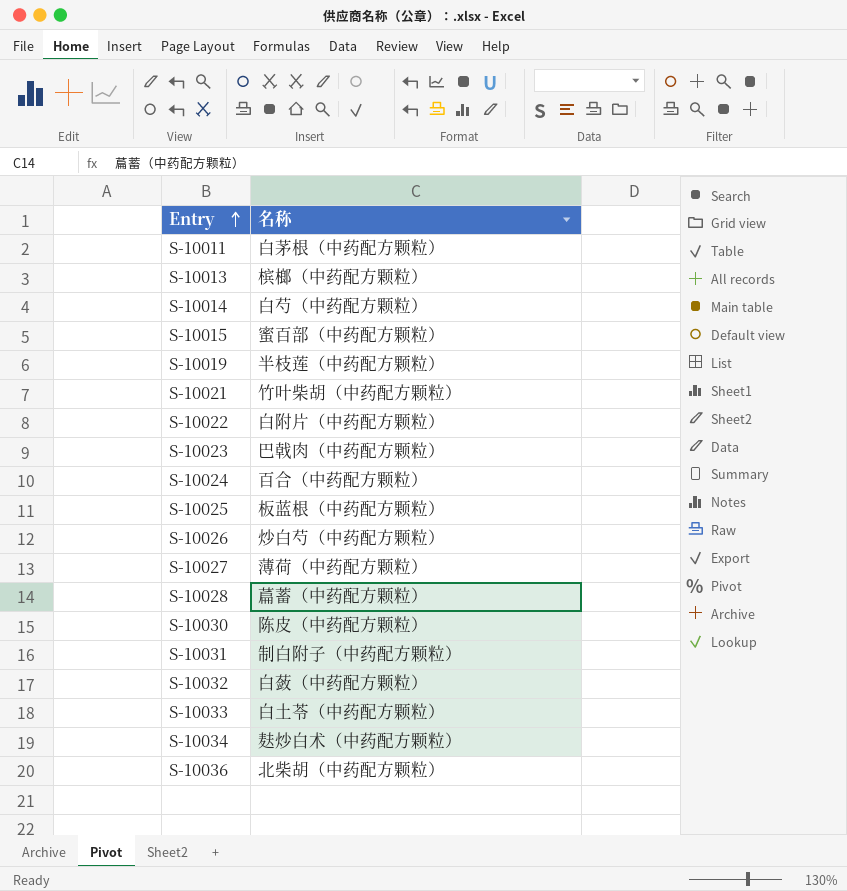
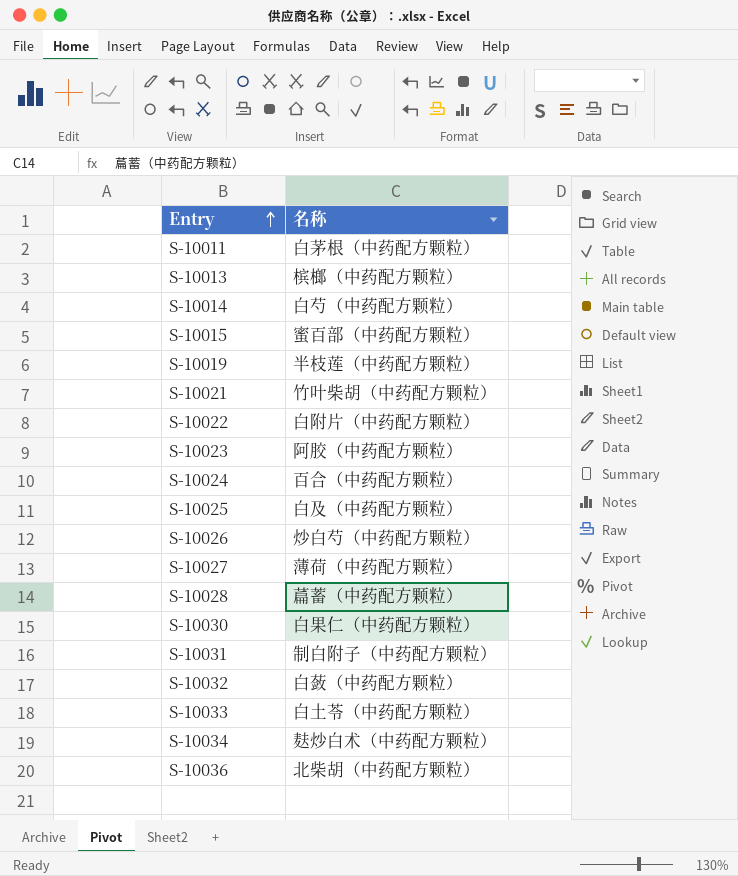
S-10023 | 名称: 巴戟肉（中药配方颗粒） -> 阿胶（中药配方颗粒）
S-10025 | 名称: 板蓝根（中药配方颗粒） -> 白及（中药配方颗粒）
S-10030 | 名称: 陈皮（中药配方颗粒） -> 白果仁（中药配方颗粒）

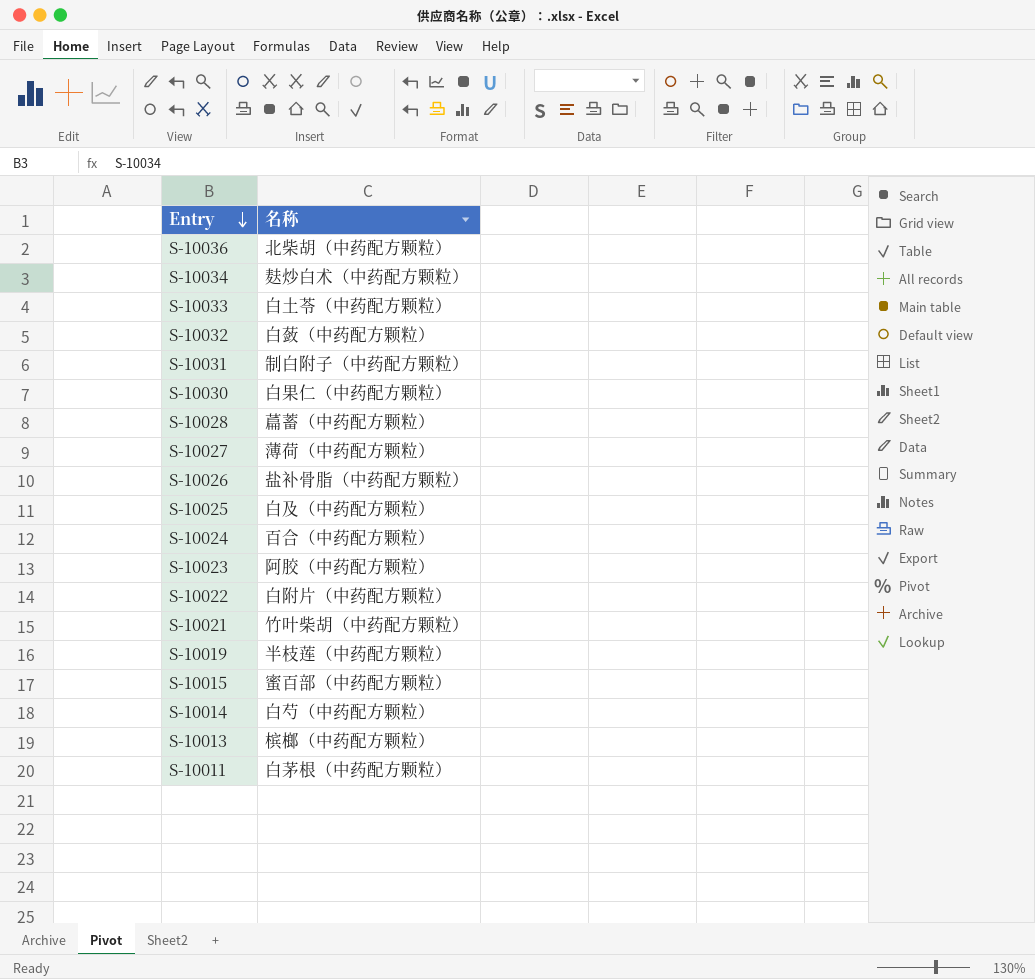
row order: Entry ascending -> Entry descending
S-10026 | 名称: 炒白芍（中药配方颗粒） -> 盐补骨脂（中药配方颗粒）

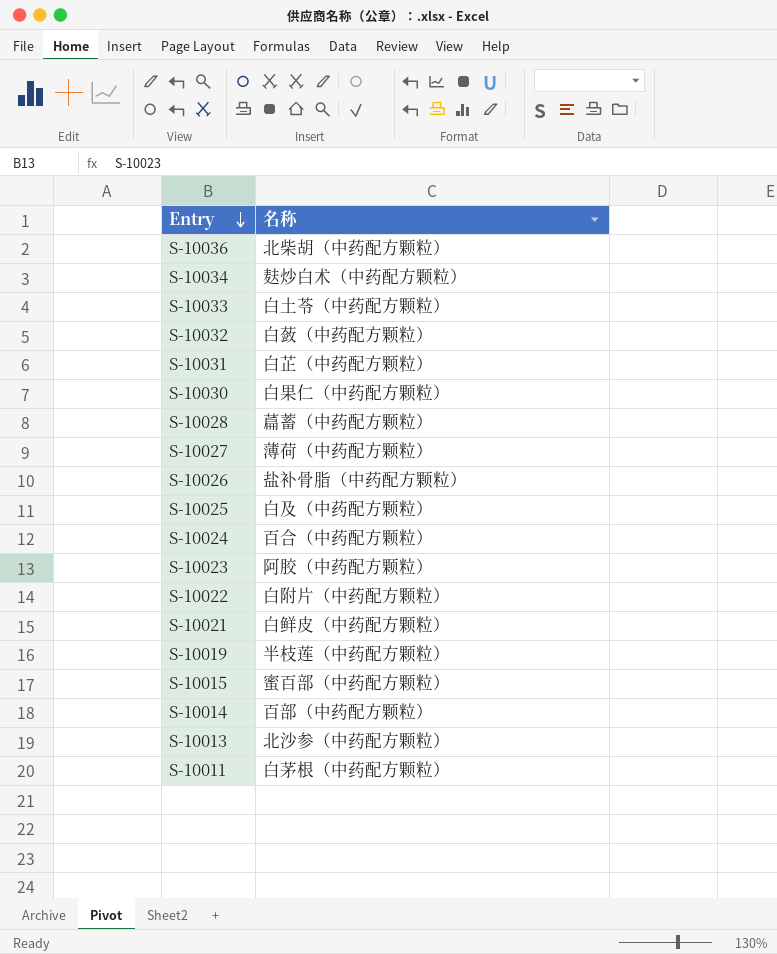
S-10031 | 名称: 制白附子（中药配方颗粒） -> 白芷（中药配方颗粒）
S-10021 | 名称: 竹叶柴胡（中药配方颗粒） -> 白鲜皮（中药配方颗粒）
S-10014 | 名称: 白芍（中药配方颗粒） -> 百部（中药配方颗粒）
S-10013 | 名称: 槟榔（中药配方颗粒） -> 北沙参（中药配方颗粒）

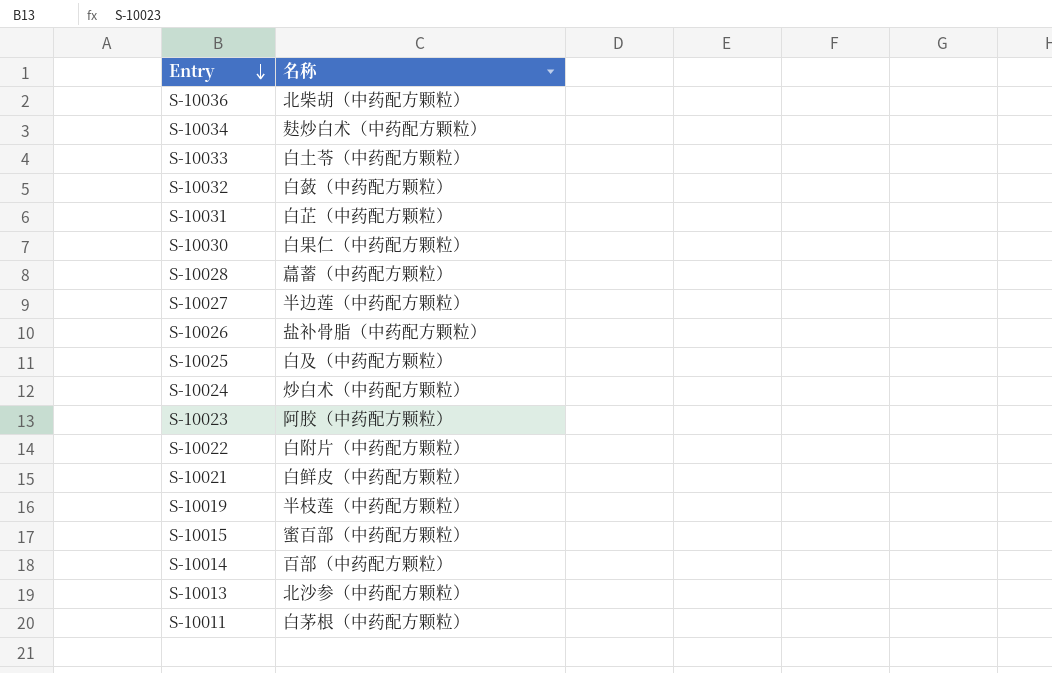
S-10027 | 名称: 薄荷（中药配方颗粒） -> 半边莲（中药配方颗粒）
S-10024 | 名称: 百合（中药配方颗粒） -> 炒白术（中药配方颗粒）

